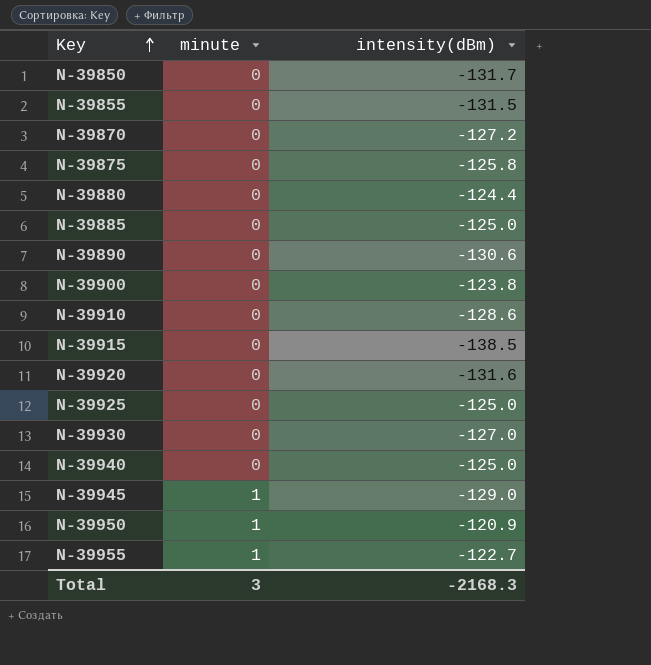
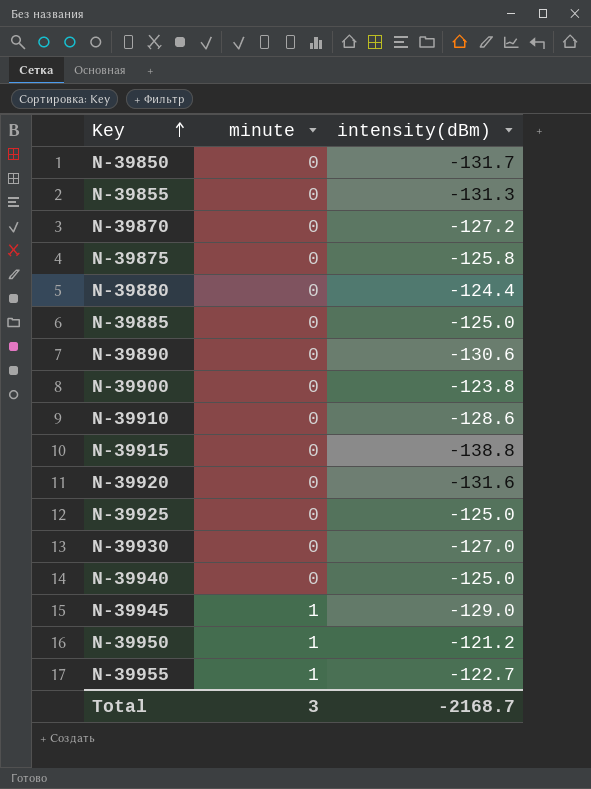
N-39855 | intensity(dBm): -131.5 -> -131.3
N-39915 | intensity(dBm): -138.5 -> -138.8
N-39950 | intensity(dBm): -120.9 -> -121.2
Total | intensity(dBm): -2168.3 -> -2168.7

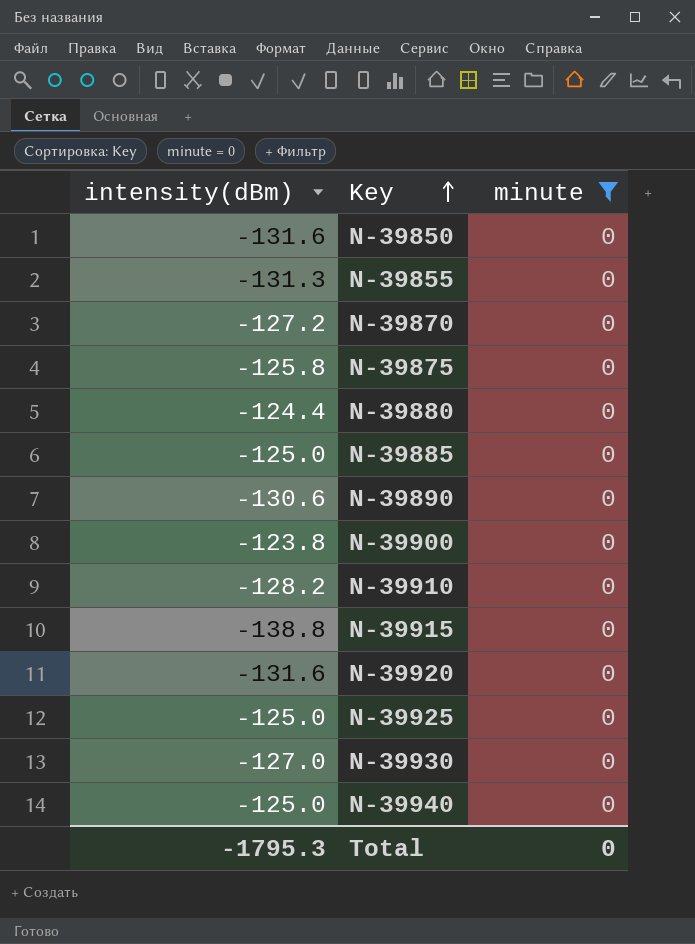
filter: none -> minute = 0
column intensity(dBm) | position: 3 -> 1
N-39850 | intensity(dBm): -131.7 -> -131.6
N-39910 | intensity(dBm): -128.6 -> -128.2
Total | intensity(dBm): -2168.7 -> -1795.3
Total | minute: 3 -> 0

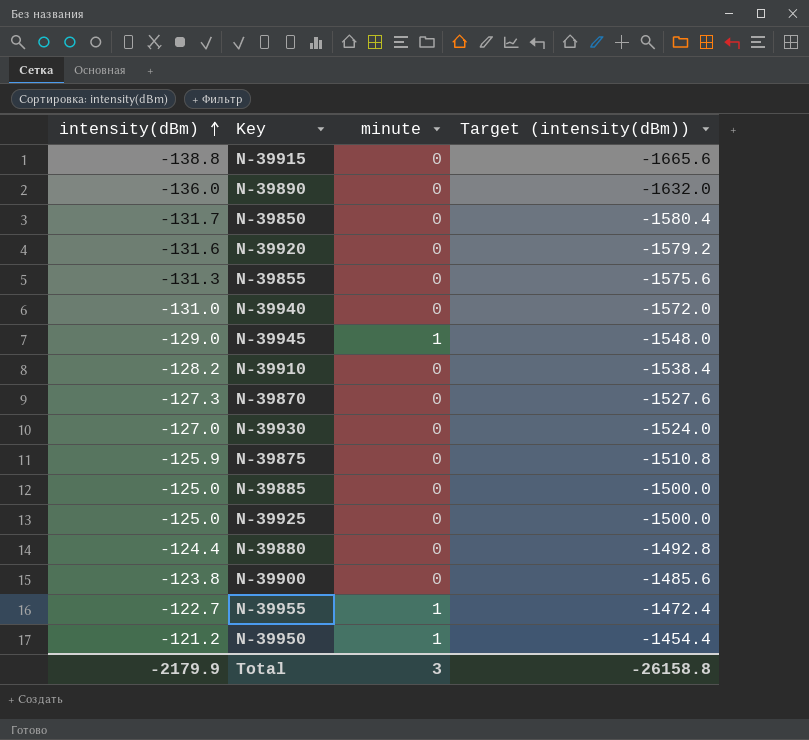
filter: minute = 0 -> none
row order: Key ascending -> intensity(dBm) ascending
column Target (intensity(dBm)) | formula: none -> [intensity(dBm)] * 12
N-39890 | intensity(dBm): -130.6 -> -136.0
N-39850 | intensity(dBm): -131.6 -> -131.7
N-39940 | intensity(dBm): -125.0 -> -131.0
N-39870 | intensity(dBm): -127.2 -> -127.3
N-39875 | intensity(dBm): -125.8 -> -125.9
Total | intensity(dBm): -1795.3 -> -2179.9
Total | minute: 0 -> 3

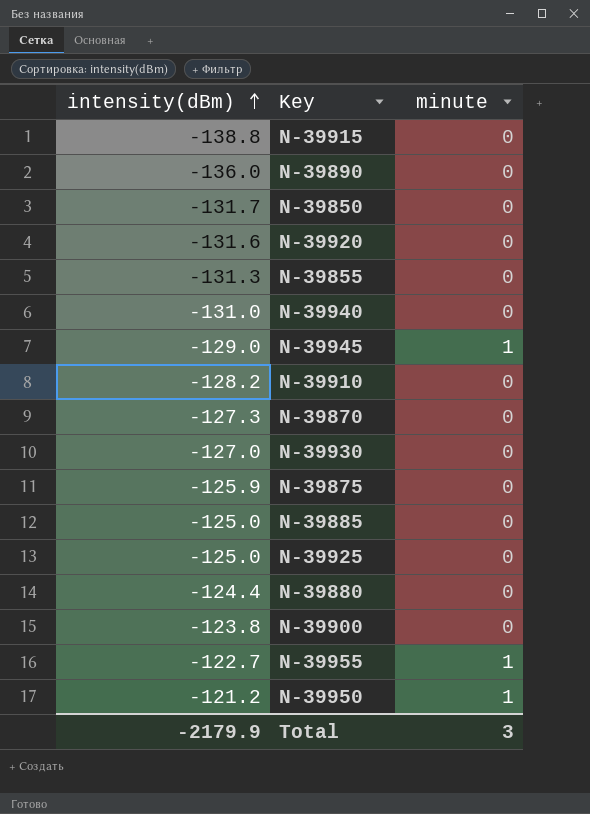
column Target (intensity(dBm)) | formula: [intensity(dBm)] * 12 -> none

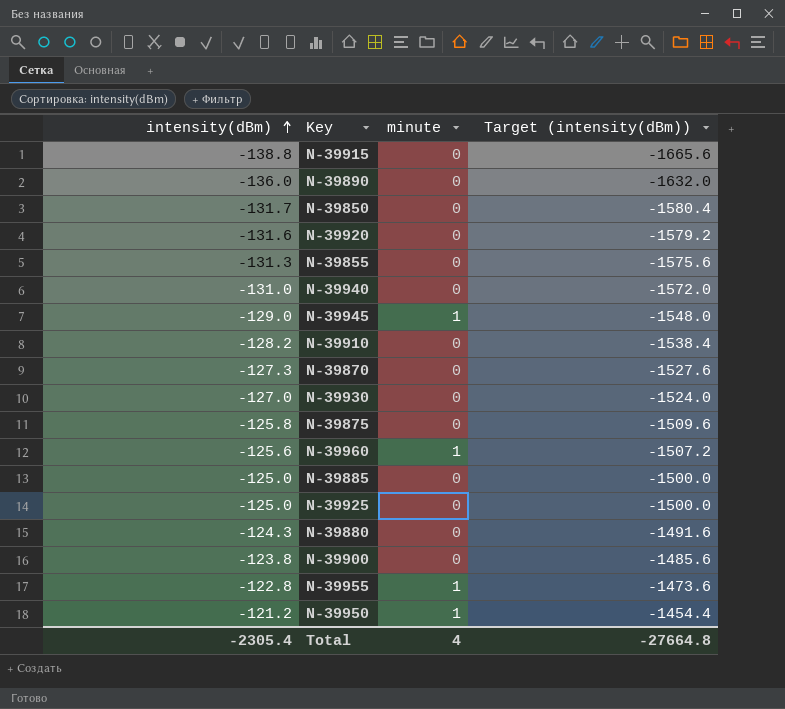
column Target (intensity(dBm)) | formula: none -> [intensity(dBm)] * 12
N-39875 | intensity(dBm): -125.9 -> -125.8
row N-39960: none -> -125.6 | 1 | -1507.2
N-39880 | intensity(dBm): -124.4 -> -124.3
N-39955 | intensity(dBm): -122.7 -> -122.8
Total | intensity(dBm): -2179.9 -> -2305.4
Total | minute: 3 -> 4

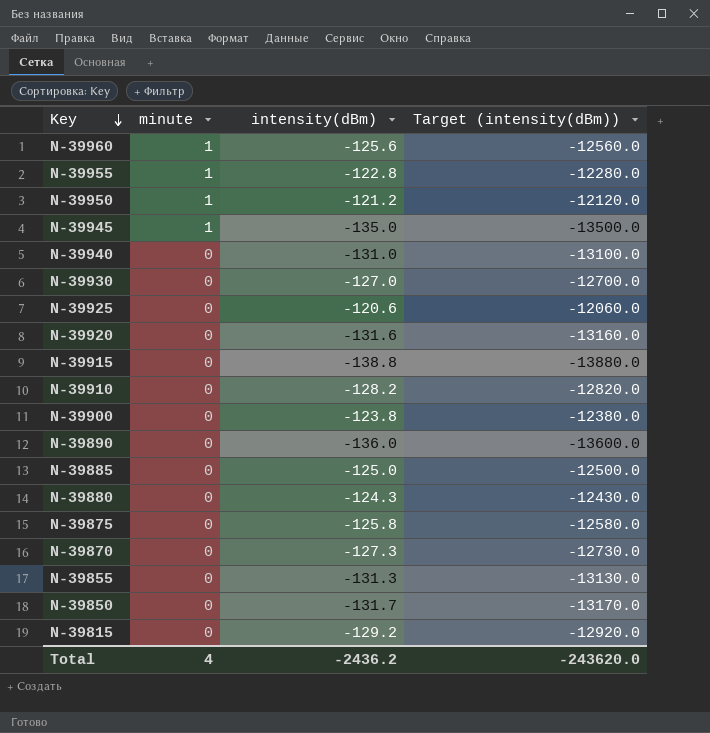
row order: intensity(dBm) ascending -> Key descending
column intensity(dBm) | position: 1 -> 3
column Target (intensity(dBm)) | formula: [intensity(dBm)] * 12 -> [intensity(dBm)] * 100
N-39945 | intensity(dBm): -129.0 -> -135.0
N-39925 | intensity(dBm): -125.0 -> -120.6
row N-39815: none -> 0 | -129.2 | -12920.0
Total | intensity(dBm): -2305.4 -> -2436.2
Total | Target (intensity(dBm)): -27664.8 -> -243620.0

